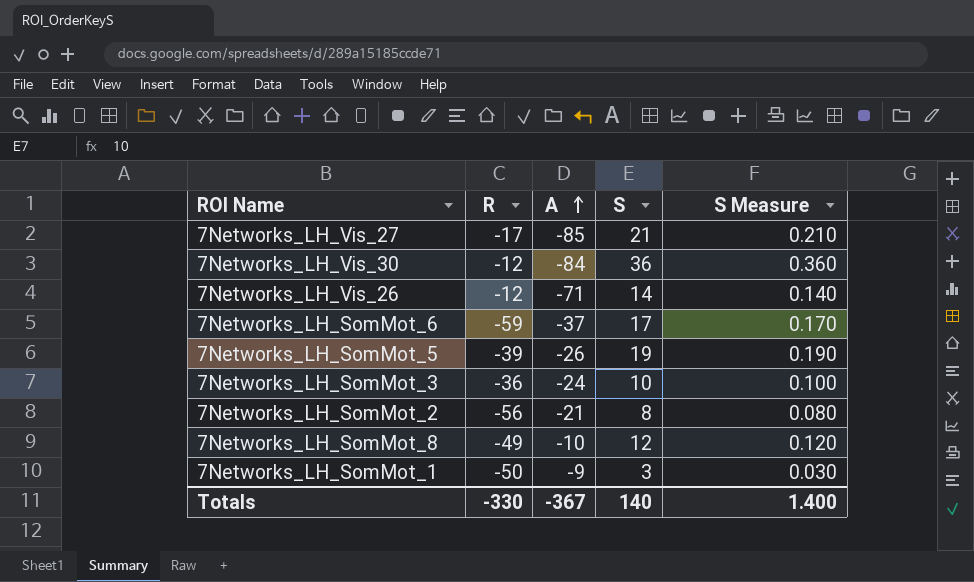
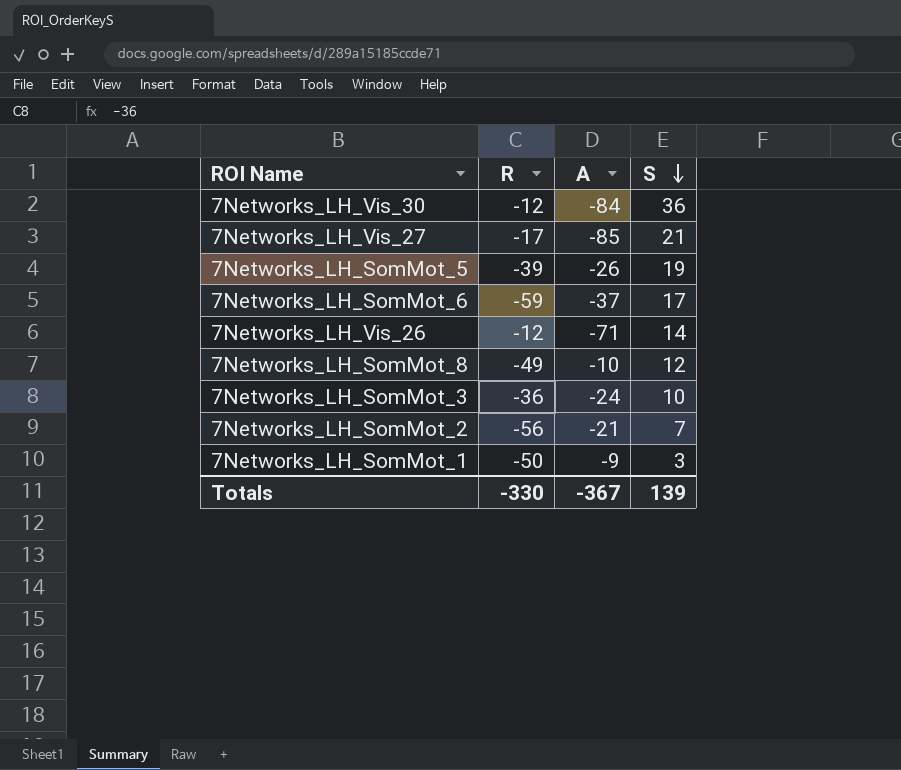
row order: A ascending -> S descending
column S Measure | formula: [S] * 0.01 -> none
7Networks_LH_SomMot_2 | S: 8 -> 7
Totals | S: 140 -> 139

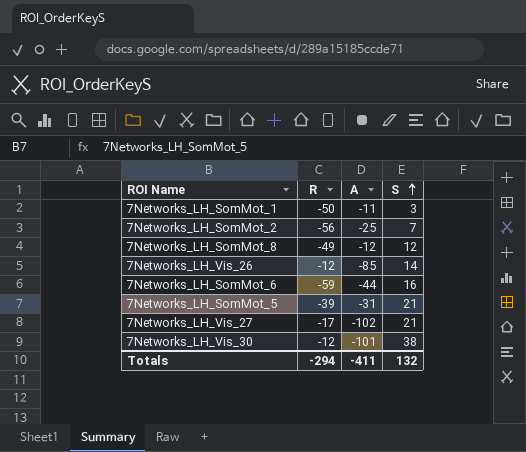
row order: S descending -> S ascending
row 7Networks_LH_SomMot_3: -36 | -24 | 10 -> none
7Networks_LH_SomMot_1 | A: -9 -> -11
7Networks_LH_SomMot_2 | A: -21 -> -25
7Networks_LH_SomMot_8 | A: -10 -> -12
7Networks_LH_Vis_26 | A: -71 -> -85
7Networks_LH_SomMot_6 | A: -37 -> -44
7Networks_LH_SomMot_6 | S: 17 -> 16
7Networks_LH_SomMot_5 | A: -26 -> -31
7Networks_LH_SomMot_5 | S: 19 -> 21
7Networks_LH_Vis_27 | A: -85 -> -102
7Networks_LH_Vis_30 | A: -84 -> -101
7Networks_LH_Vis_30 | S: 36 -> 38
Totals | R: -330 -> -294
Totals | A: -367 -> -411
Totals | S: 139 -> 132

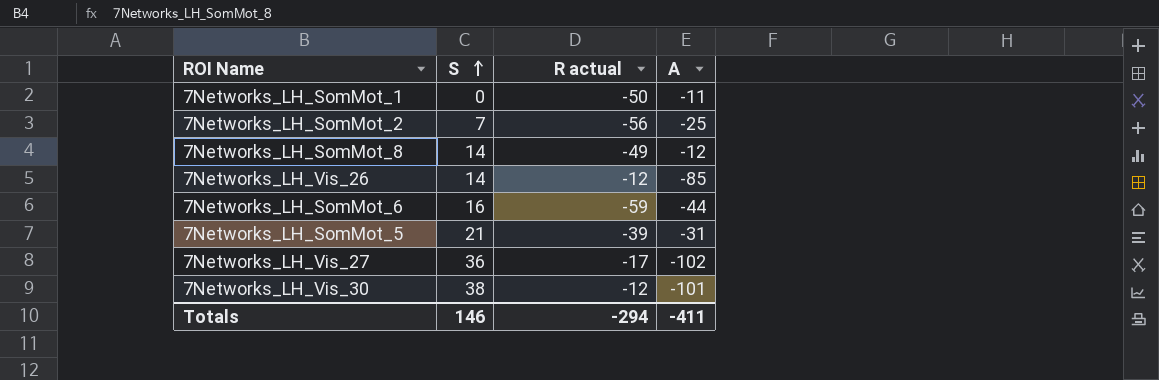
column S | position: 4 -> 2
column name: R -> R actual
7Networks_LH_SomMot_1 | S: 3 -> 0
7Networks_LH_SomMot_8 | S: 12 -> 14
7Networks_LH_Vis_27 | S: 21 -> 36
Totals | S: 132 -> 146

